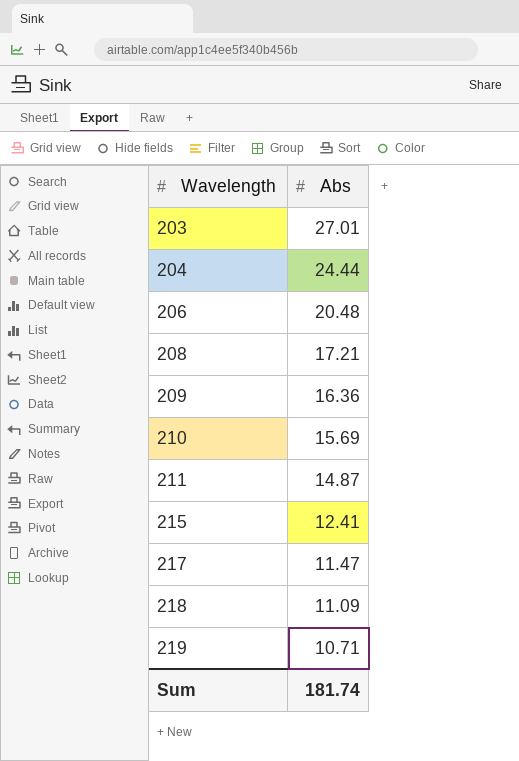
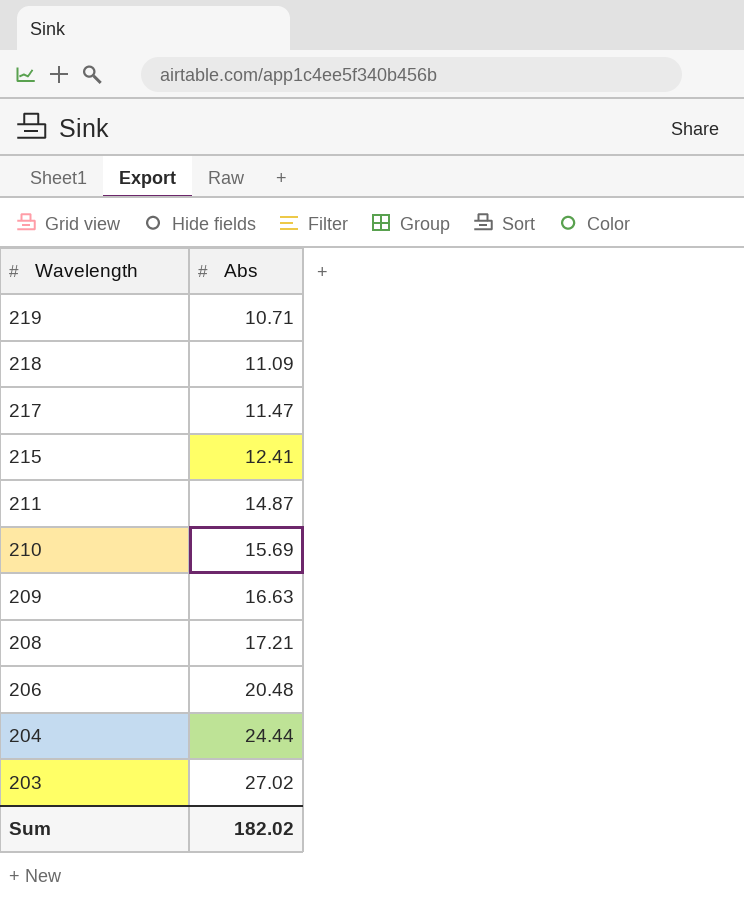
row order: Wavelength ascending -> Wavelength descending
209 | Abs: 16.36 -> 16.63
203 | Abs: 27.01 -> 27.02
Sum | Abs: 181.74 -> 182.02

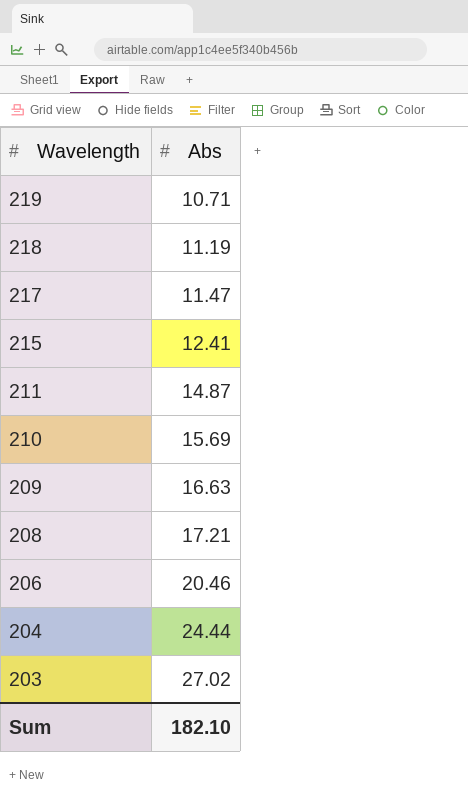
218 | Abs: 11.09 -> 11.19
206 | Abs: 20.48 -> 20.46
Sum | Abs: 182.02 -> 182.10

